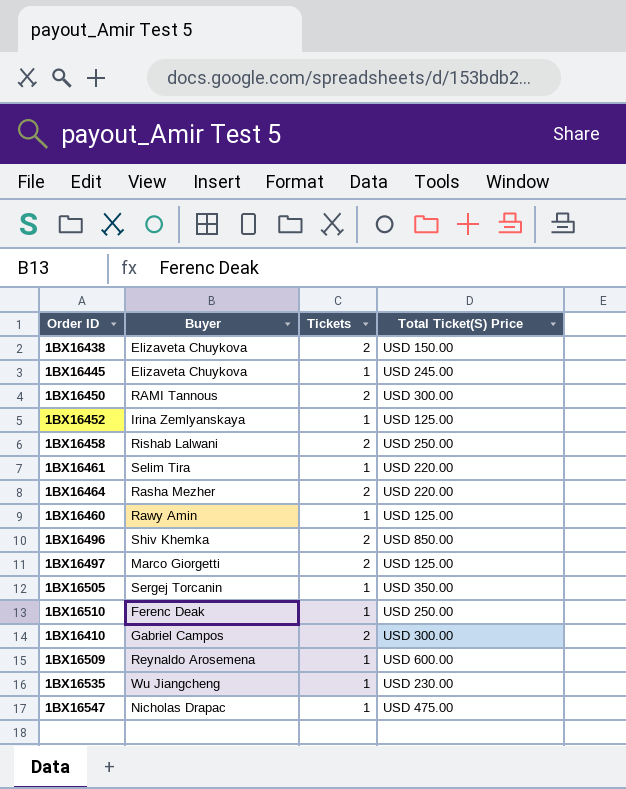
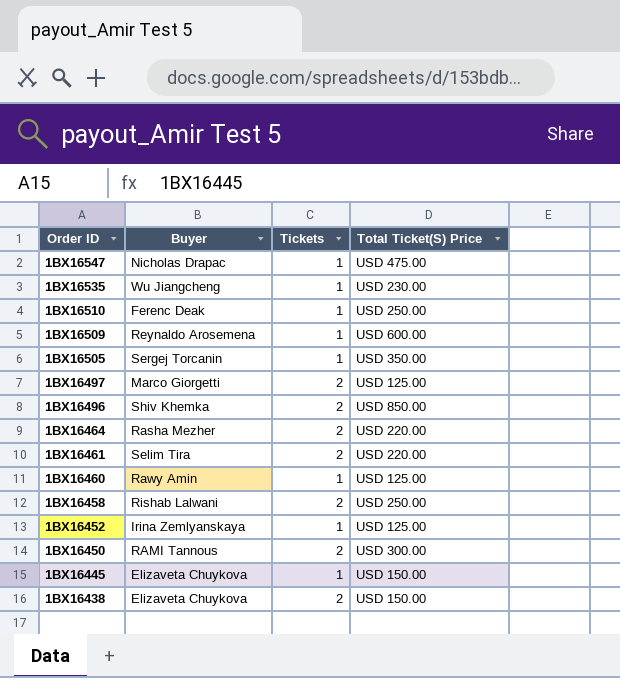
row order: none -> Order ID descending
row 1BX16410: Gabriel Campos | 2 | USD 300.00 -> none
1BX16461 | Tickets: 1 -> 2
1BX16445 | Total Ticket(S) Price: USD 245.00 -> USD 150.00

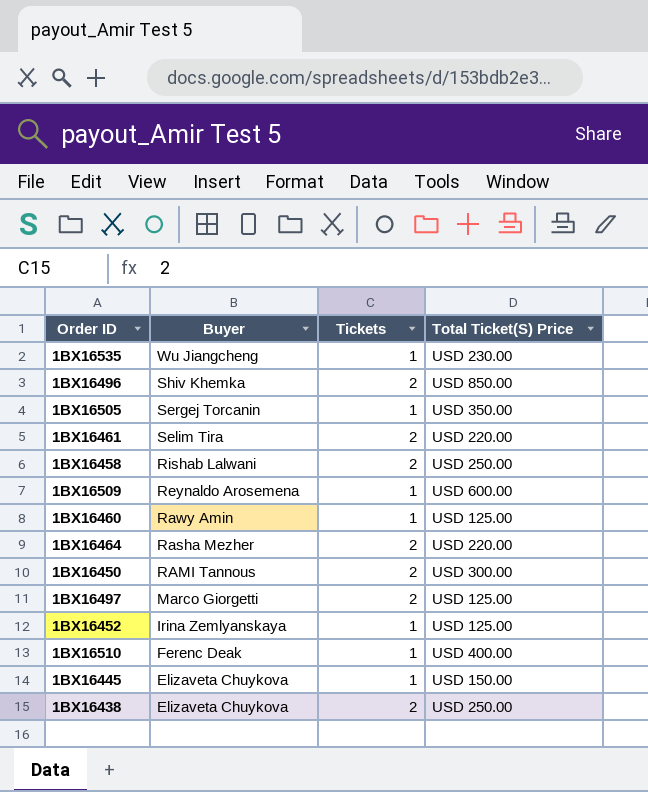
row order: Order ID descending -> Buyer descending
row 1BX16547: Nicholas Drapac | 1 | USD 475.00 -> none
1BX16510 | Total Ticket(S) Price: USD 250.00 -> USD 400.00
1BX16438 | Total Ticket(S) Price: USD 150.00 -> USD 250.00

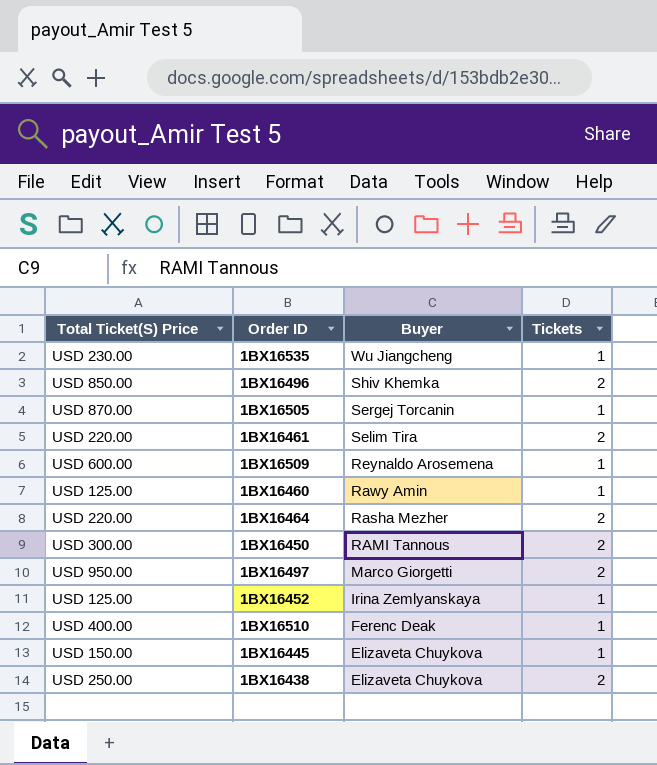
column Total Ticket(S) Price | position: 4 -> 1
row 1BX16458: Rishab Lalwani | 2 | USD 250.00 -> none
1BX16505 | Total Ticket(S) Price: USD 350.00 -> USD 870.00
1BX16497 | Total Ticket(S) Price: USD 125.00 -> USD 950.00

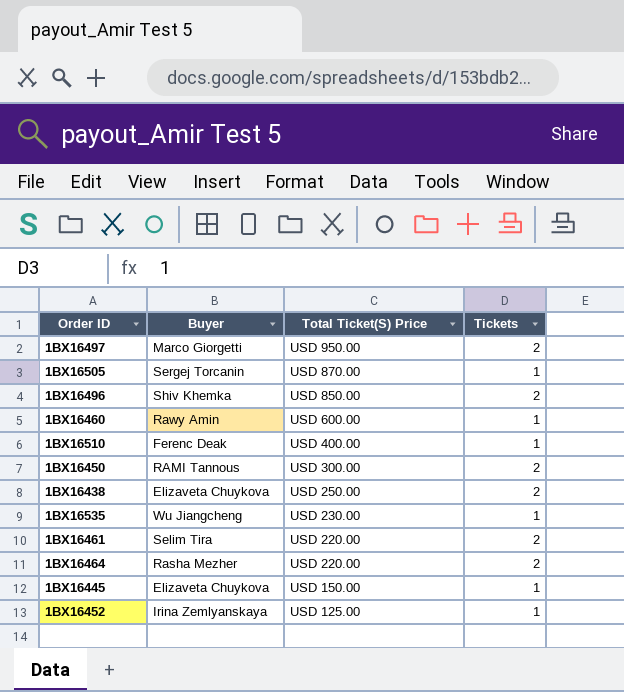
row order: Buyer descending -> Total Ticket(S) Price descending
column Total Ticket(S) Price | position: 1 -> 3
row 1BX16509: USD 600.00 | Reynaldo Arosemena | 1 -> none
1BX16460 | Total Ticket(S) Price: USD 125.00 -> USD 600.00

